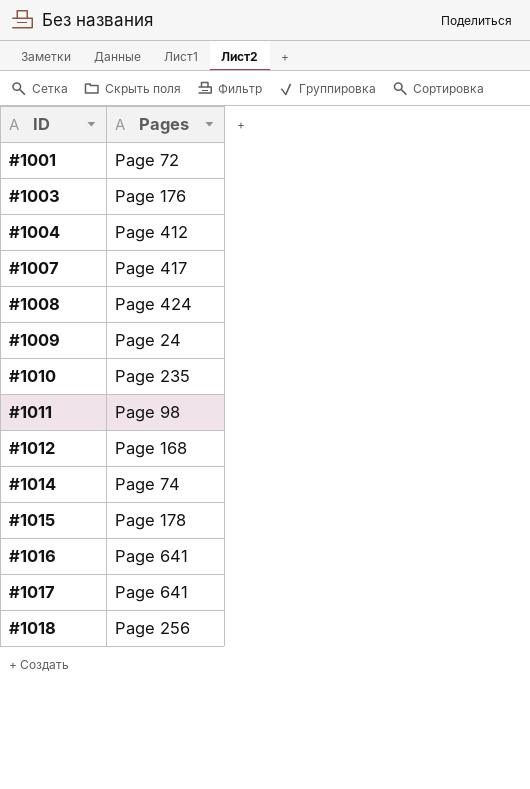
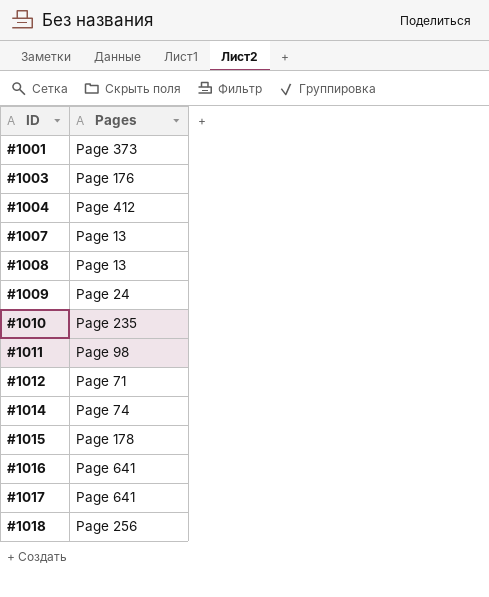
#1001 | Pages: Page 72 -> Page 373
#1007 | Pages: Page 417 -> Page 13
#1008 | Pages: Page 424 -> Page 13
#1012 | Pages: Page 168 -> Page 71

